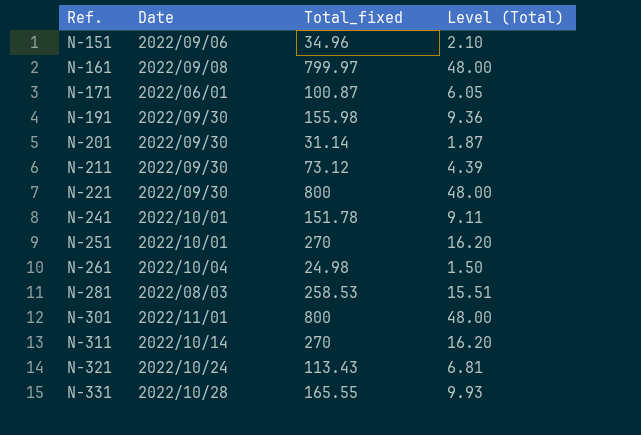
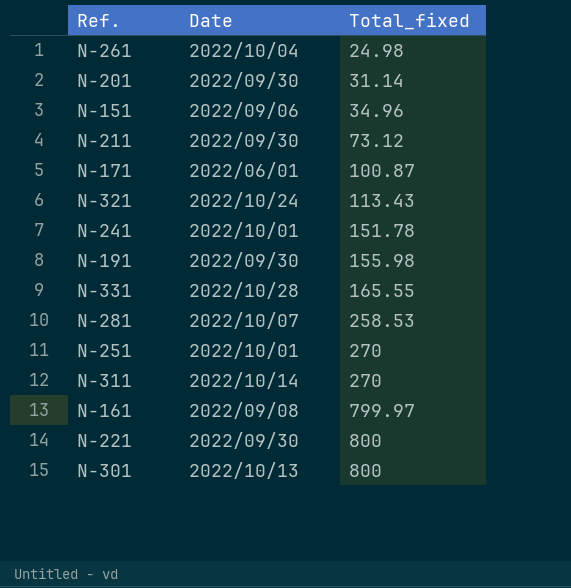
row order: Ref. ascending -> Total_fixed ascending
column Level (Total) | formula: [Total_fixed] * 0.06 -> none
N-281 | Date: 2022/08/03 -> 2022/10/07
N-301 | Date: 2022/11/01 -> 2022/10/13

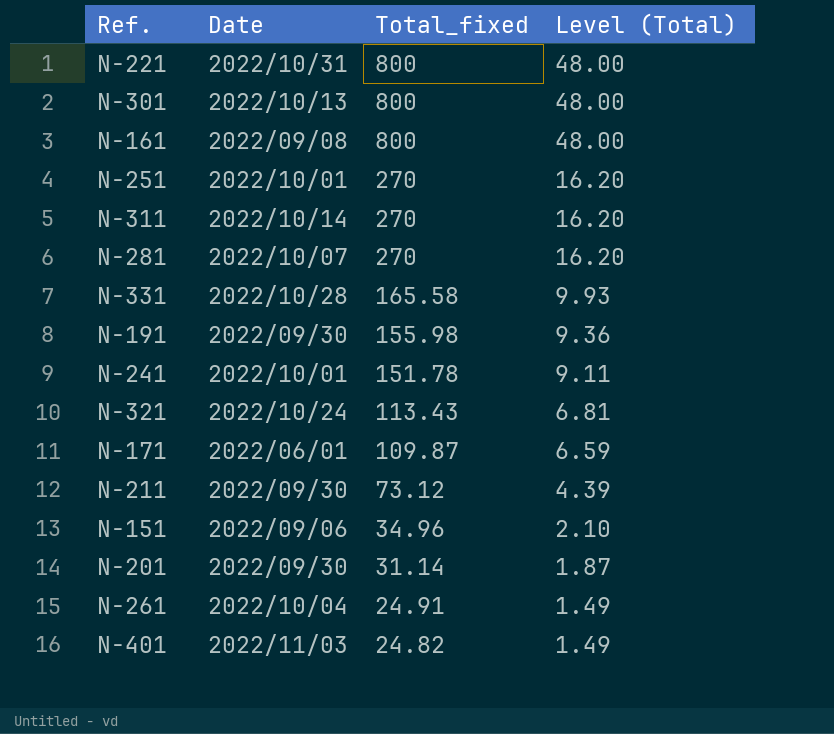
row order: Total_fixed ascending -> Total_fixed descending
column Level (Total) | formula: none -> [Total_fixed] * 0.06
N-221 | Date: 2022/09/30 -> 2022/10/31
N-161 | Total_fixed: 799.97 -> 800
N-281 | Total_fixed: 258.53 -> 270
N-331 | Total_fixed: 165.55 -> 165.58
N-171 | Total_fixed: 100.87 -> 109.87
N-261 | Total_fixed: 24.98 -> 24.91
row N-401: none -> 2022/11/03 | 24.82 | 1.49

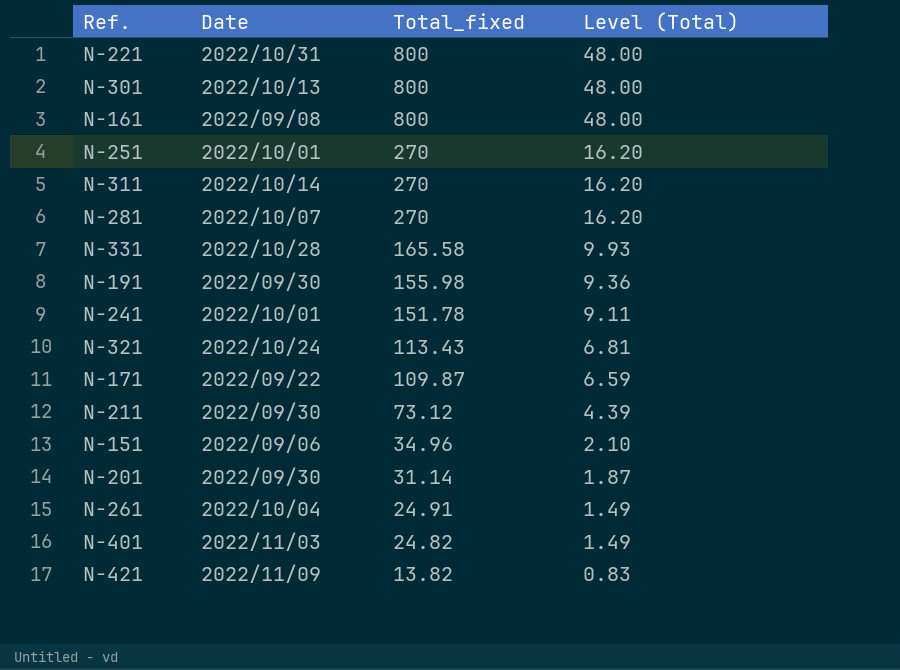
N-171 | Date: 2022/06/01 -> 2022/09/22
row N-421: none -> 2022/11/09 | 13.82 | 0.83

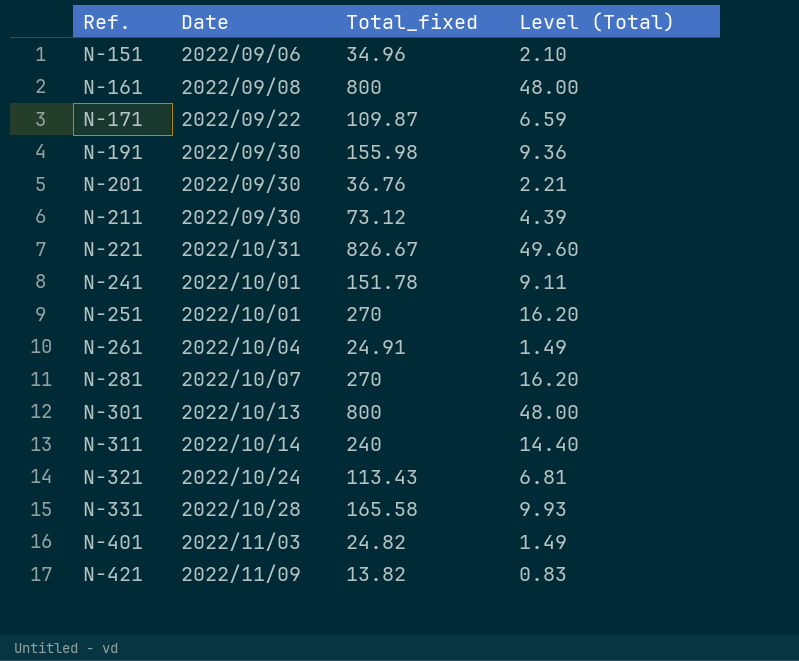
row order: Total_fixed descending -> Ref. ascending
N-201 | Total_fixed: 31.14 -> 36.76
N-201 | Level (Total): 1.87 -> 2.21
N-221 | Total_fixed: 800 -> 826.67
N-221 | Level (Total): 48.00 -> 49.60
N-311 | Total_fixed: 270 -> 240
N-311 | Level (Total): 16.20 -> 14.40

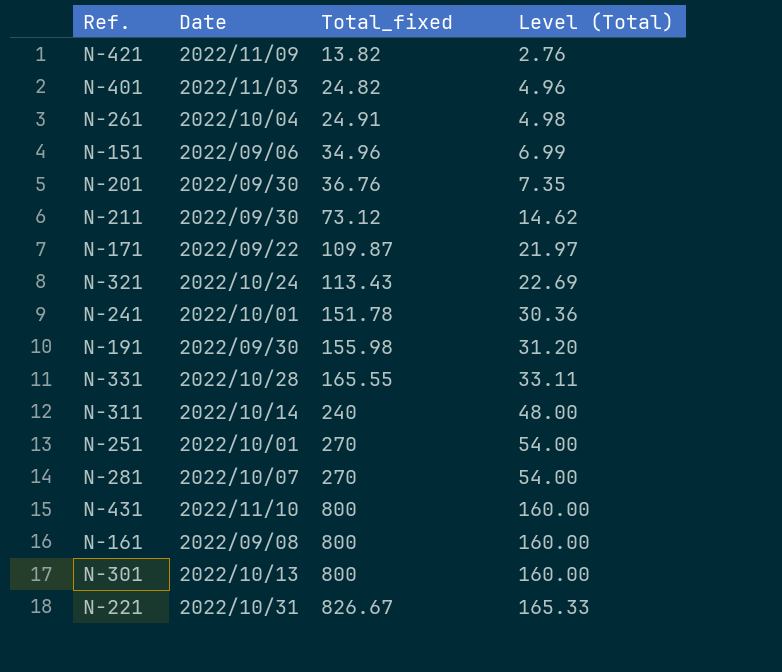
row order: Ref. ascending -> Total_fixed ascending
column Level (Total) | formula: [Total_fixed] * 0.06 -> [Total_fixed] * 0.2
N-331 | Total_fixed: 165.58 -> 165.55
row N-431: none -> 2022/11/10 | 800 | 160.00

